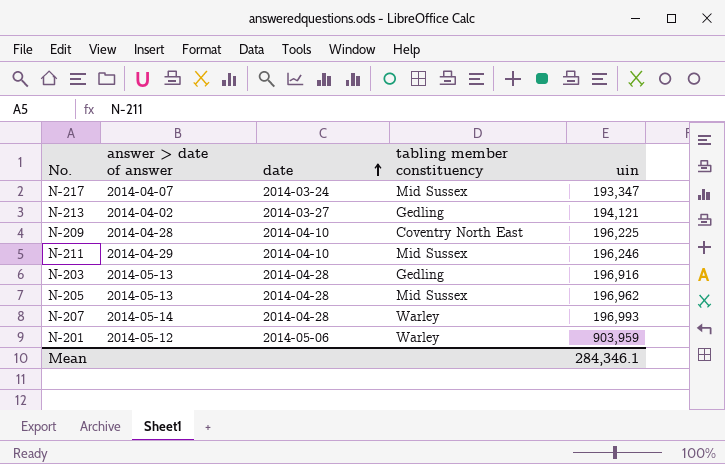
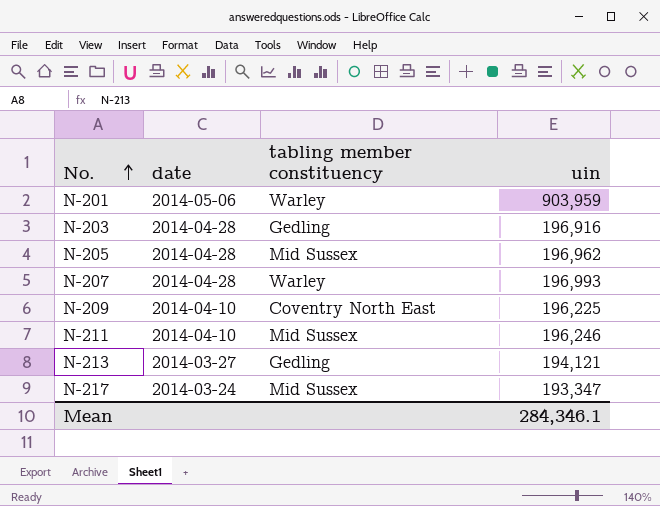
row order: date ascending -> No. ascending
column answer > date of answer | position: 2 -> none

